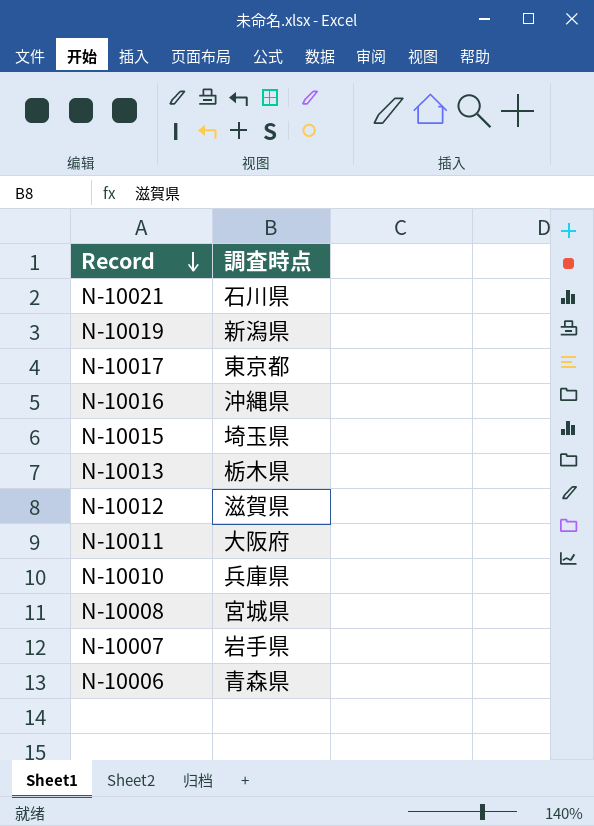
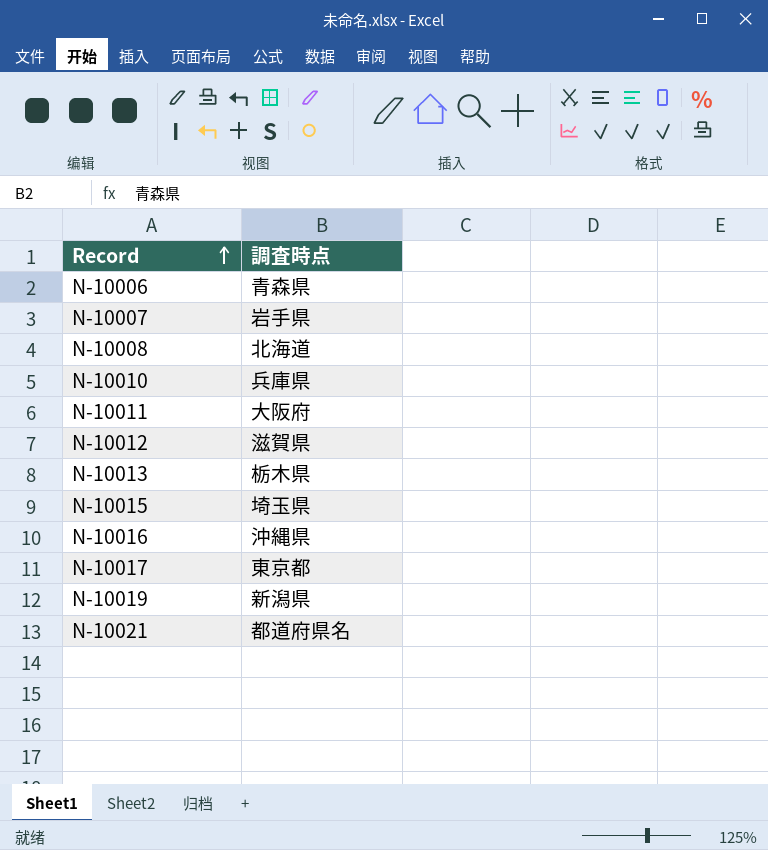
row order: Record descending -> Record ascending
N-10008 | 調査時点: 宮城県 -> 北海道
N-10021 | 調査時点: 石川県 -> 都道府県名

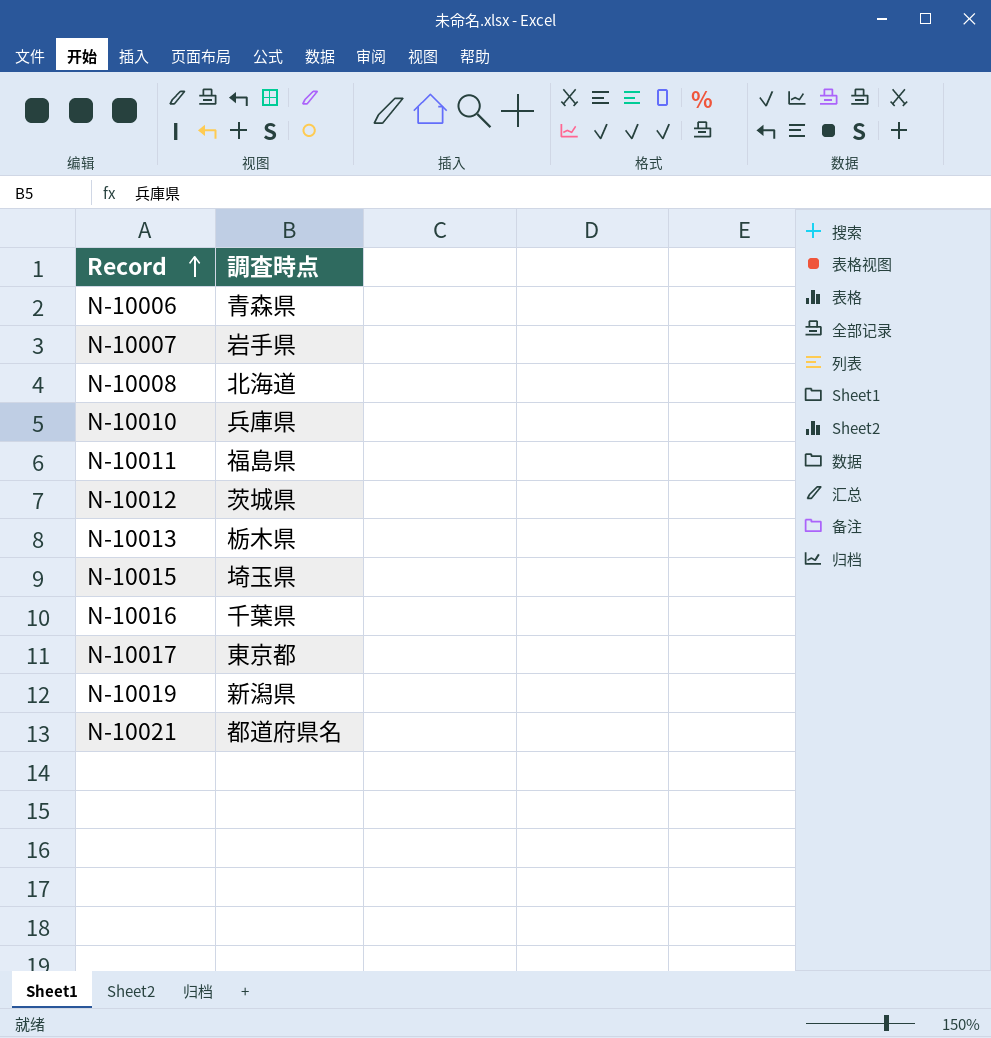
N-10011 | 調査時点: 大阪府 -> 福島県
N-10012 | 調査時点: 滋賀県 -> 茨城県
N-10016 | 調査時点: 沖縄県 -> 千葉県

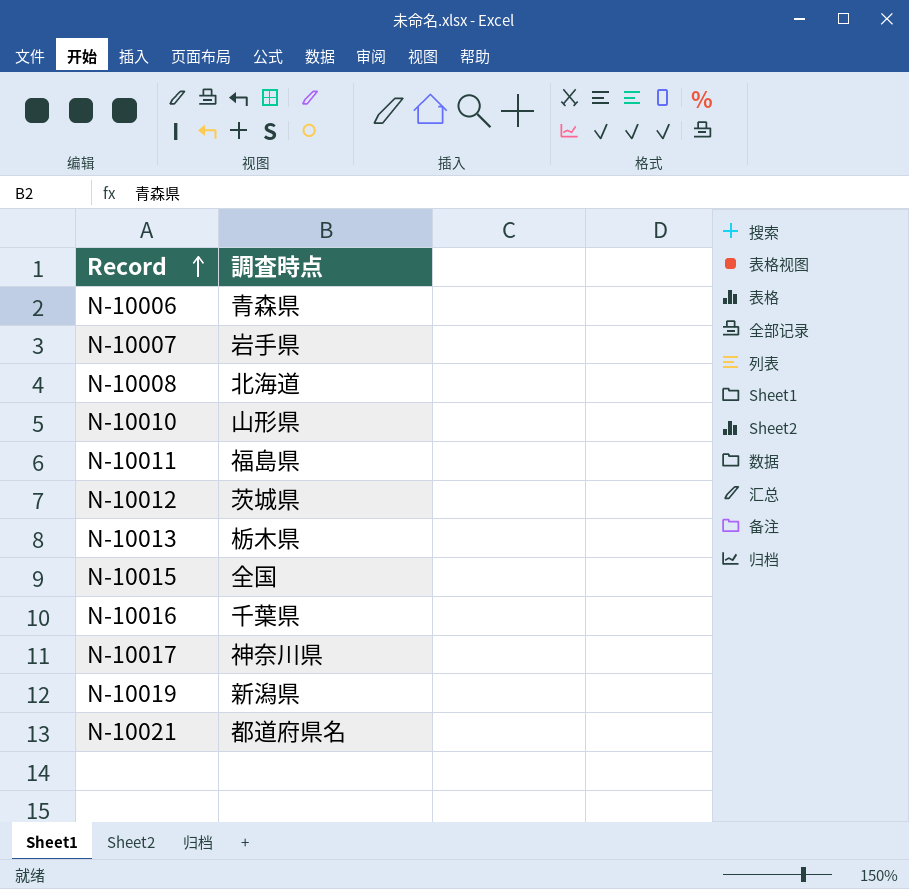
N-10010 | 調査時点: 兵庫県 -> 山形県
N-10015 | 調査時点: 埼玉県 -> 全国
N-10017 | 調査時点: 東京都 -> 神奈川県

